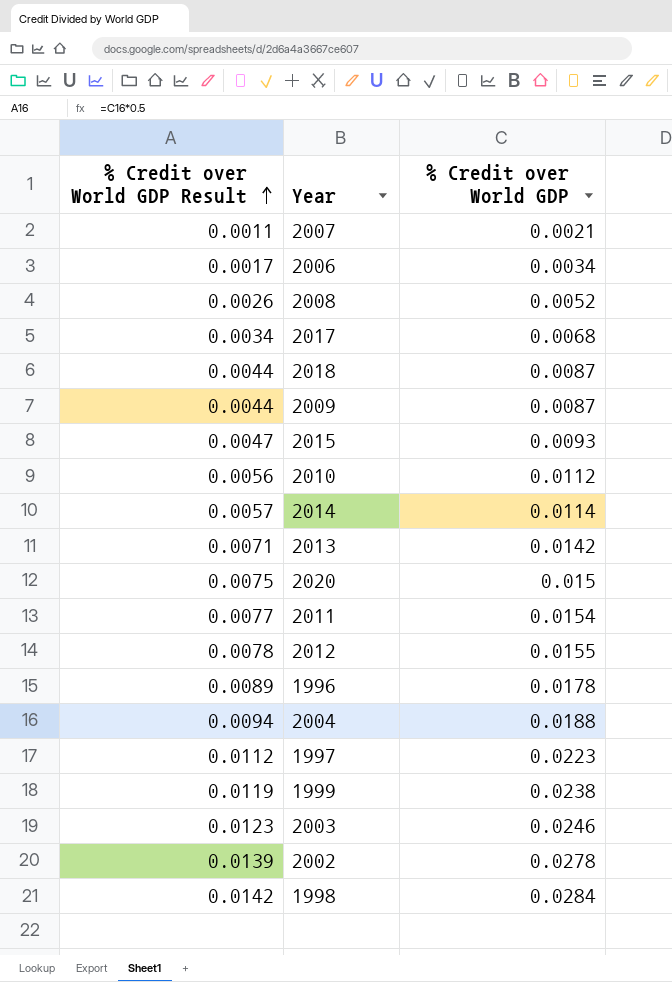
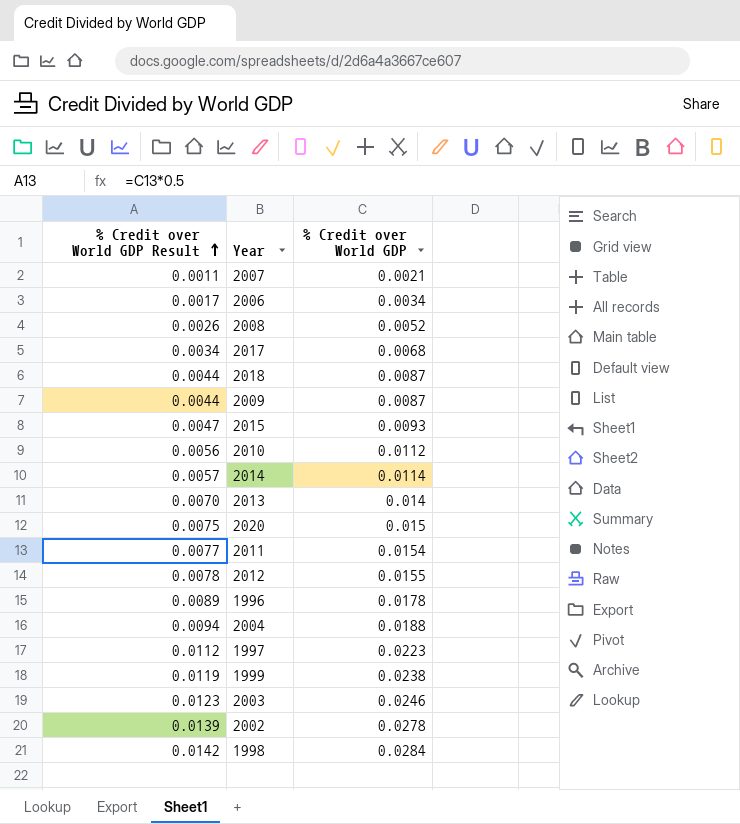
2013 | % Credit over World GDP Result: 0.0071 -> 0.0070
2013 | % Credit over World GDP: 0.0142 -> 0.014

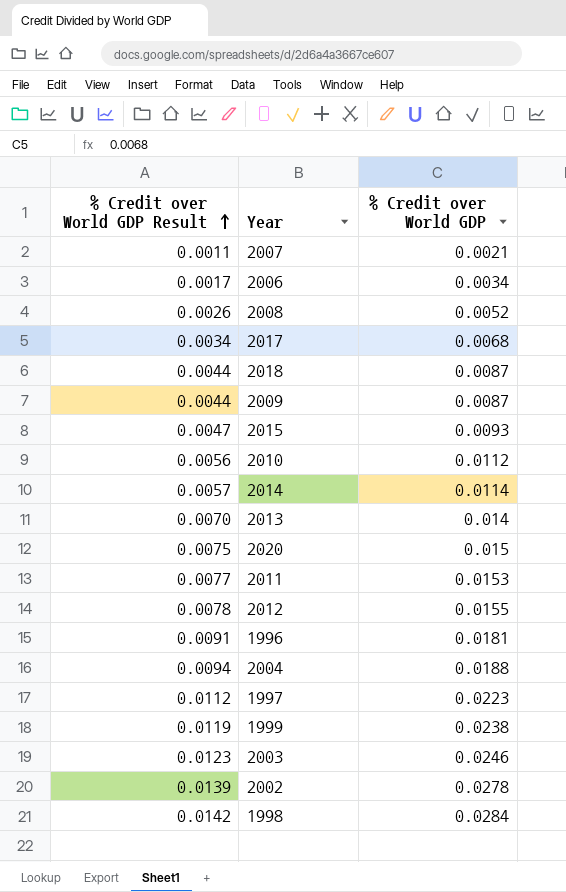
2011 | % Credit over World GDP: 0.0154 -> 0.0153
1996 | % Credit over World GDP Result: 0.0089 -> 0.0091
1996 | % Credit over World GDP: 0.0178 -> 0.0181

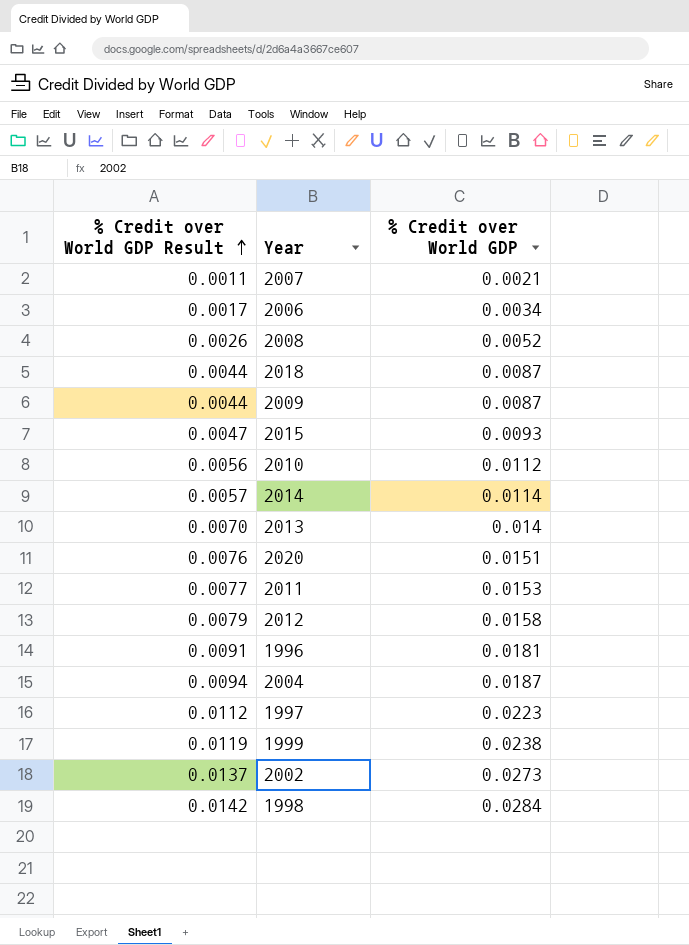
row 2017: 0.0034 | 0.0068 -> none
row 2003: 0.0123 | 0.0246 -> none
2020 | % Credit over World GDP Result: 0.0075 -> 0.0076
2020 | % Credit over World GDP: 0.015 -> 0.0151
2012 | % Credit over World GDP Result: 0.0078 -> 0.0079
2012 | % Credit over World GDP: 0.0155 -> 0.0158
2004 | % Credit over World GDP: 0.0188 -> 0.0187
2002 | % Credit over World GDP Result: 0.0139 -> 0.0137
2002 | % Credit over World GDP: 0.0278 -> 0.0273

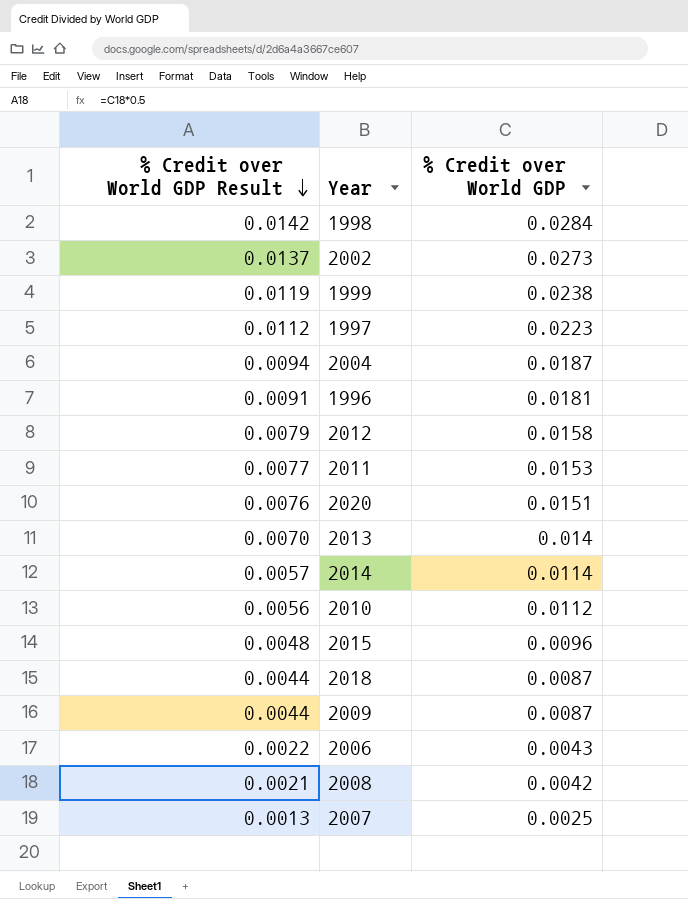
row order: % Credit over World GDP Result ascending -> % Credit over World GDP Result descending
2015 | % Credit over World GDP Result: 0.0047 -> 0.0048
2015 | % Credit over World GDP: 0.0093 -> 0.0096
2006 | % Credit over World GDP Result: 0.0017 -> 0.0022
2006 | % Credit over World GDP: 0.0034 -> 0.0043
2008 | % Credit over World GDP Result: 0.0026 -> 0.0021
2008 | % Credit over World GDP: 0.0052 -> 0.0042
2007 | % Credit over World GDP Result: 0.0011 -> 0.0013
2007 | % Credit over World GDP: 0.0021 -> 0.0025

